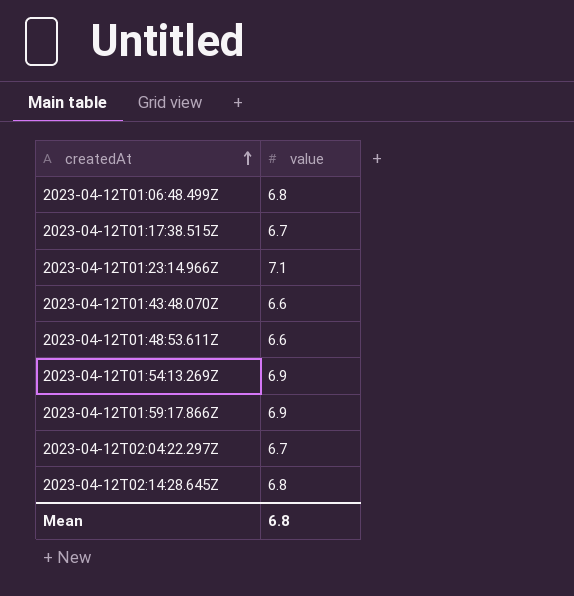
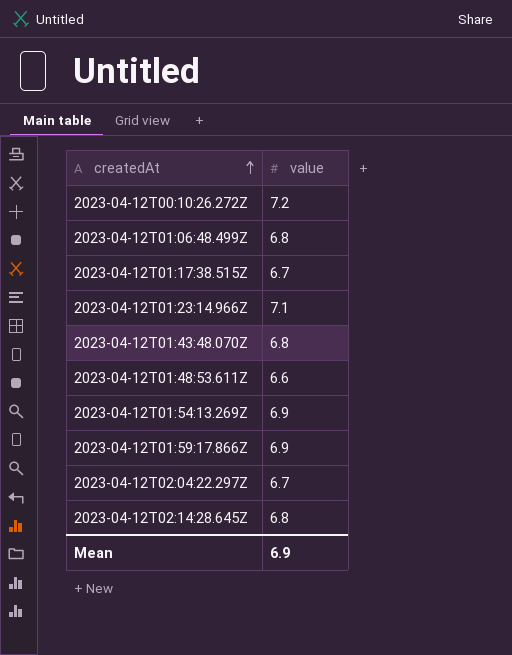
row 2023-04-12T00:10:26.272Z: none -> 7.2
2023-04-12T01:43:48.070Z | value: 6.6 -> 6.8
Mean | value: 6.8 -> 6.9

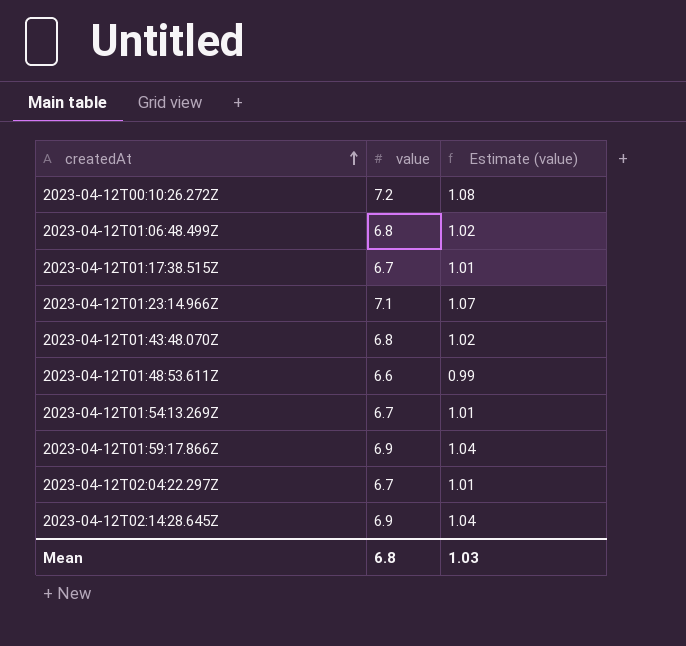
column Estimate (value) | formula: none -> [value] * 0.15
2023-04-12T01:54:13.269Z | value: 6.9 -> 6.7
2023-04-12T02:14:28.645Z | value: 6.8 -> 6.9
Mean | value: 6.9 -> 6.8

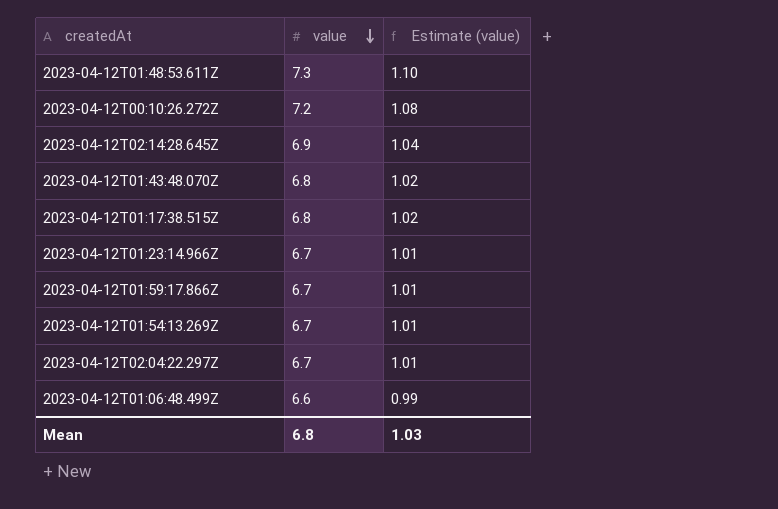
row order: createdAt ascending -> value descending
2023-04-12T01:48:53.611Z | value: 6.6 -> 7.3
2023-04-12T01:48:53.611Z | Estimate (value): 0.99 -> 1.10
2023-04-12T01:17:38.515Z | value: 6.7 -> 6.8
2023-04-12T01:17:38.515Z | Estimate (value): 1.01 -> 1.02
2023-04-12T01:23:14.966Z | value: 7.1 -> 6.7
2023-04-12T01:23:14.966Z | Estimate (value): 1.07 -> 1.01
2023-04-12T01:59:17.866Z | value: 6.9 -> 6.7
2023-04-12T01:59:17.866Z | Estimate (value): 1.04 -> 1.01
2023-04-12T01:06:48.499Z | value: 6.8 -> 6.6
2023-04-12T01:06:48.499Z | Estimate (value): 1.02 -> 0.99

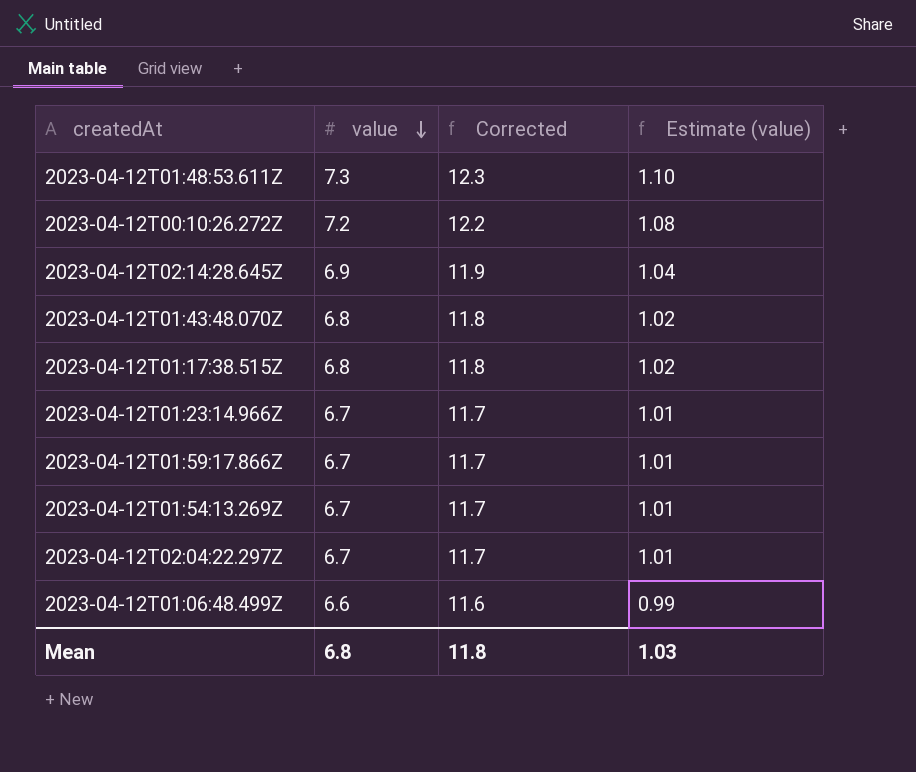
column Corrected | formula: none -> [value] + 5

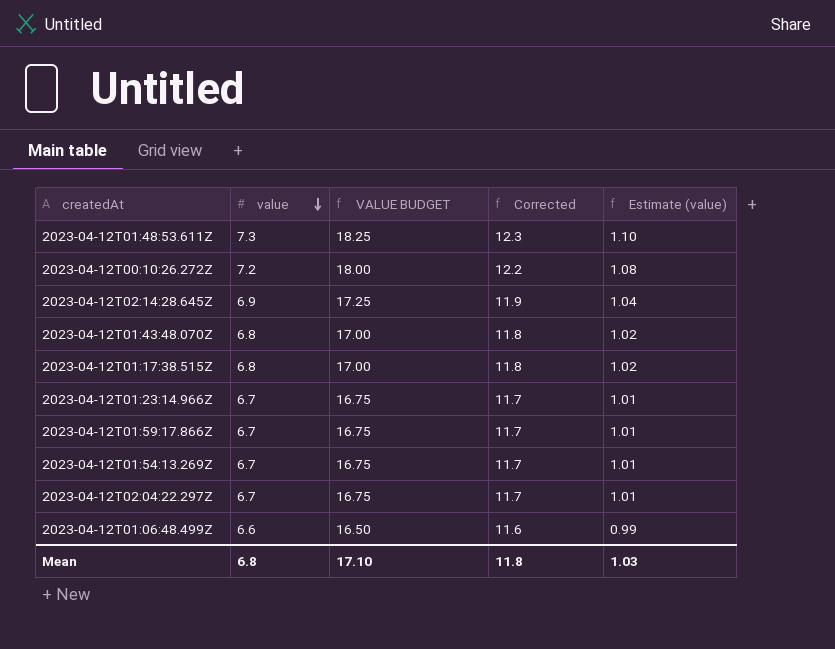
column VALUE BUDGET | formula: none -> [value] * 2.5

